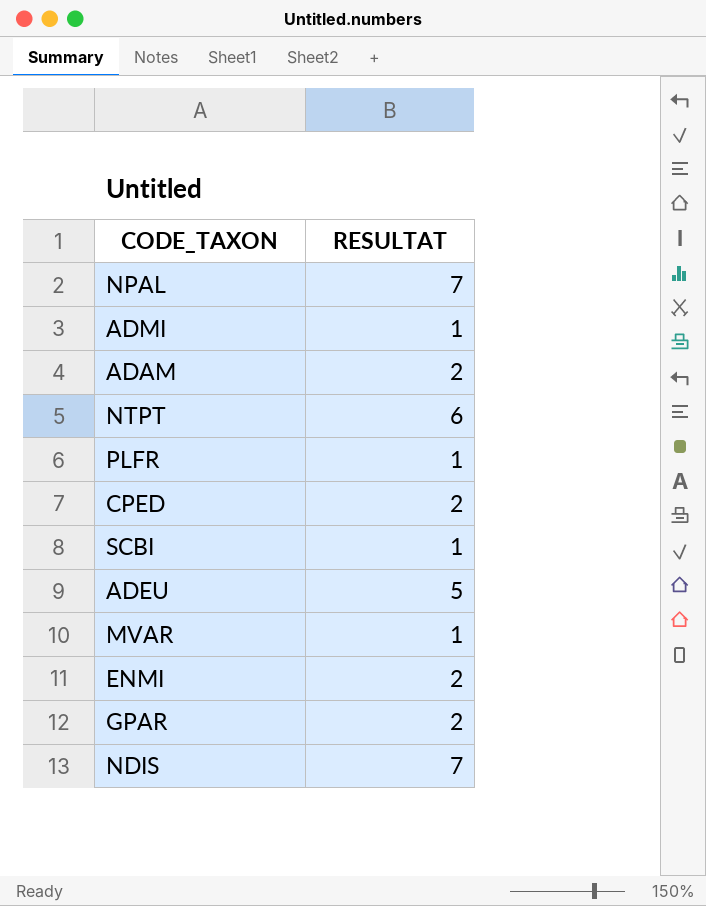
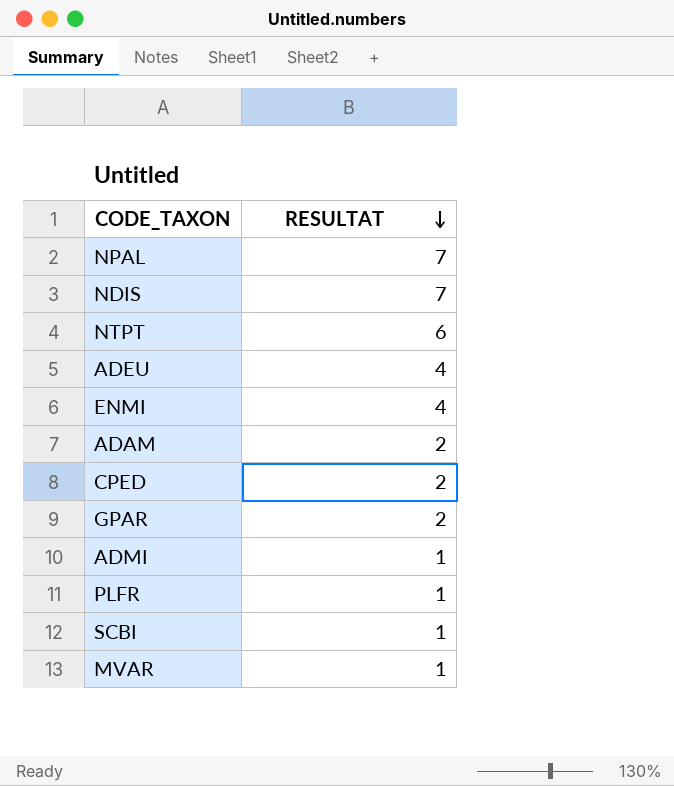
row order: none -> RESULTAT descending
ADEU | RESULTAT: 5 -> 4
ENMI | RESULTAT: 2 -> 4

